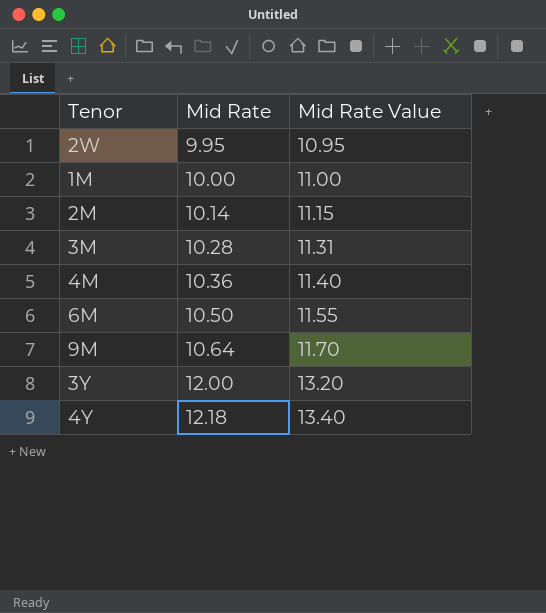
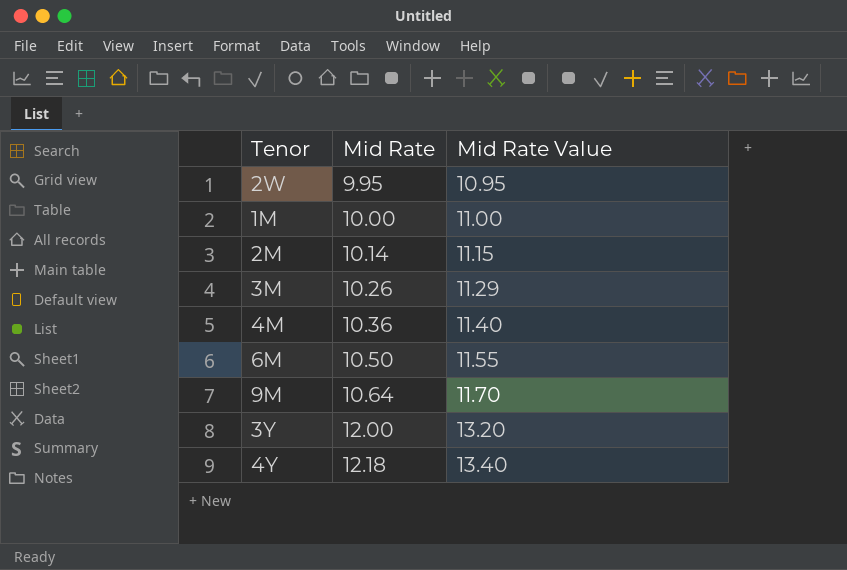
3M | Mid Rate: 10.28 -> 10.26
3M | Mid Rate Value: 11.31 -> 11.29

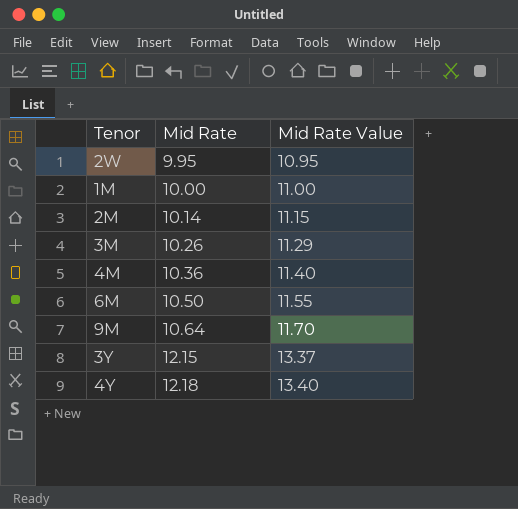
3Y | Mid Rate: 12.00 -> 12.15
3Y | Mid Rate Value: 13.20 -> 13.37

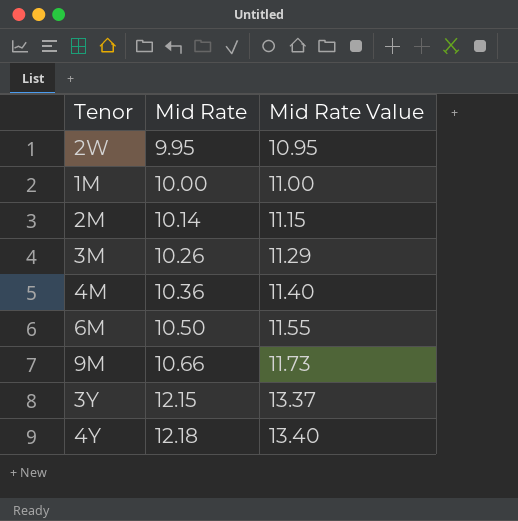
9M | Mid Rate: 10.64 -> 10.66
9M | Mid Rate Value: 11.70 -> 11.73

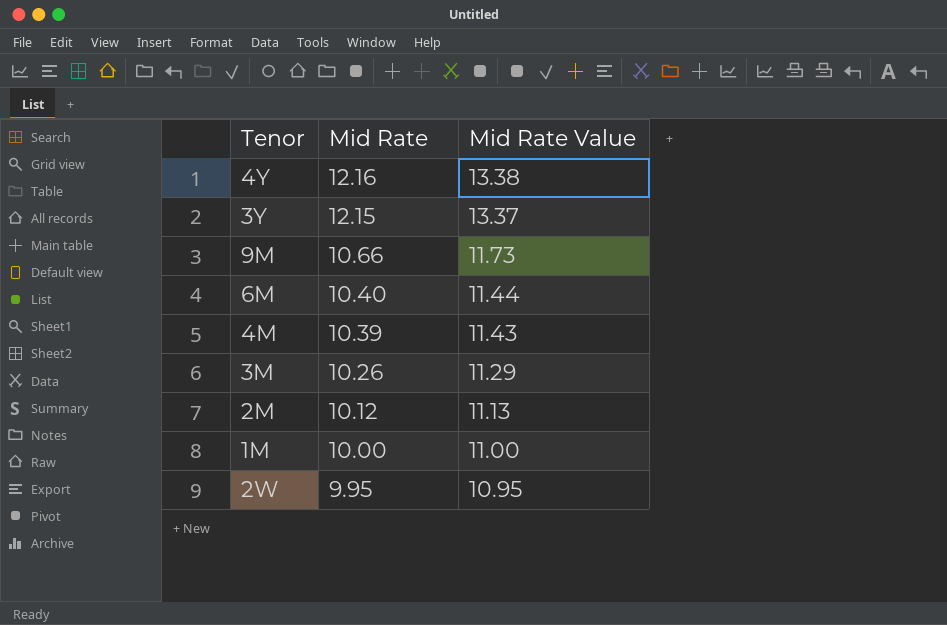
row order: Mid Rate ascending -> Mid Rate descending
4Y | Mid Rate: 12.18 -> 12.16
4Y | Mid Rate Value: 13.40 -> 13.38
6M | Mid Rate: 10.50 -> 10.40
6M | Mid Rate Value: 11.55 -> 11.44
4M | Mid Rate: 10.36 -> 10.39
4M | Mid Rate Value: 11.40 -> 11.43
2M | Mid Rate: 10.14 -> 10.12
2M | Mid Rate Value: 11.15 -> 11.13

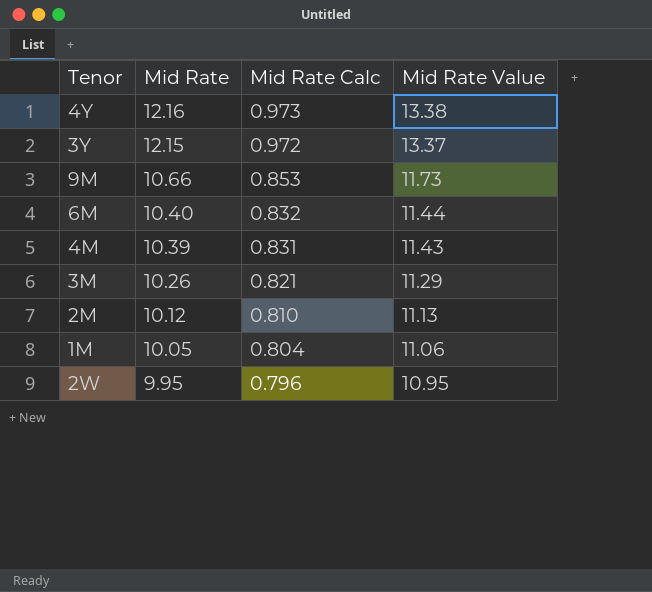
column Mid Rate Calc | formula: none -> [Mid Rate] * 0.08
1M | Mid Rate: 10.00 -> 10.05
1M | Mid Rate Value: 11.00 -> 11.06

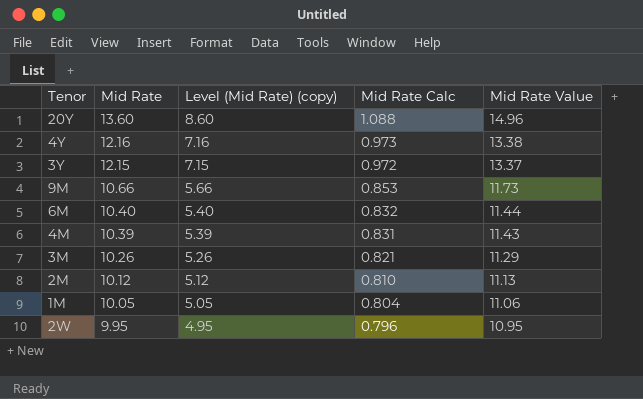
column Level (Mid Rate) (copy) | formula: none -> [Mid Rate] - 5
row 20Y: none -> 13.60 | 8.60 | 1.088 | 14.96

